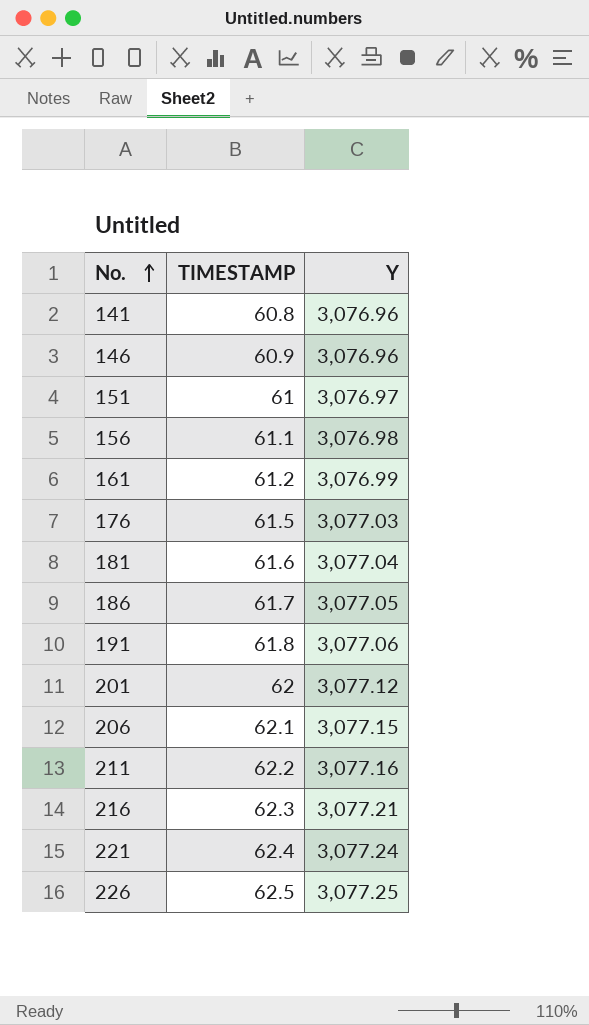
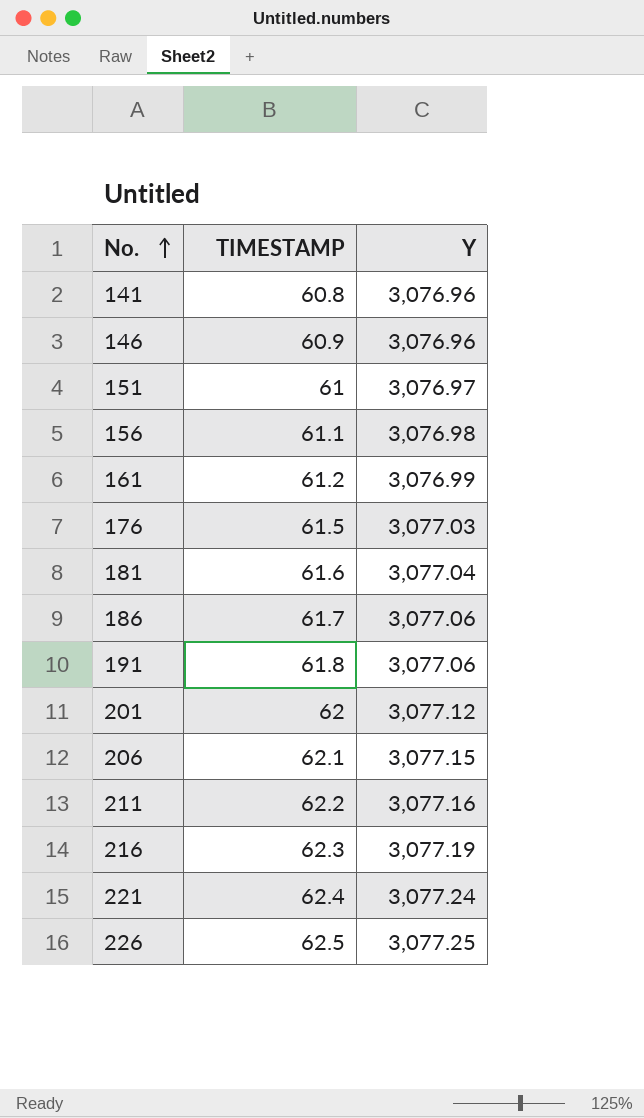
186 | Y: 3,077.05 -> 3,077.06
216 | Y: 3,077.21 -> 3,077.19

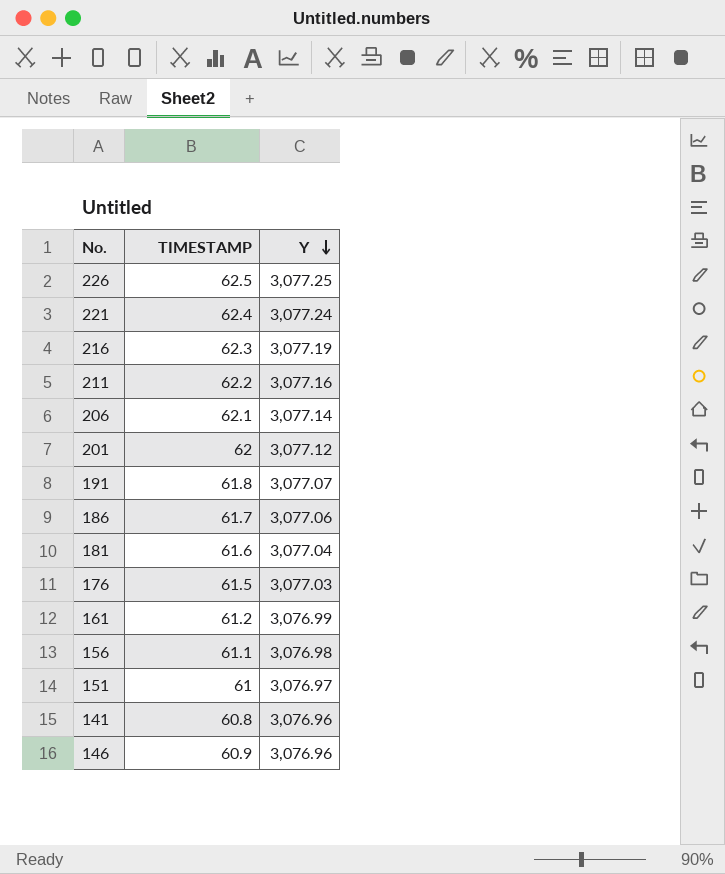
row order: No. ascending -> Y descending
206 | Y: 3,077.15 -> 3,077.14
191 | Y: 3,077.06 -> 3,077.07

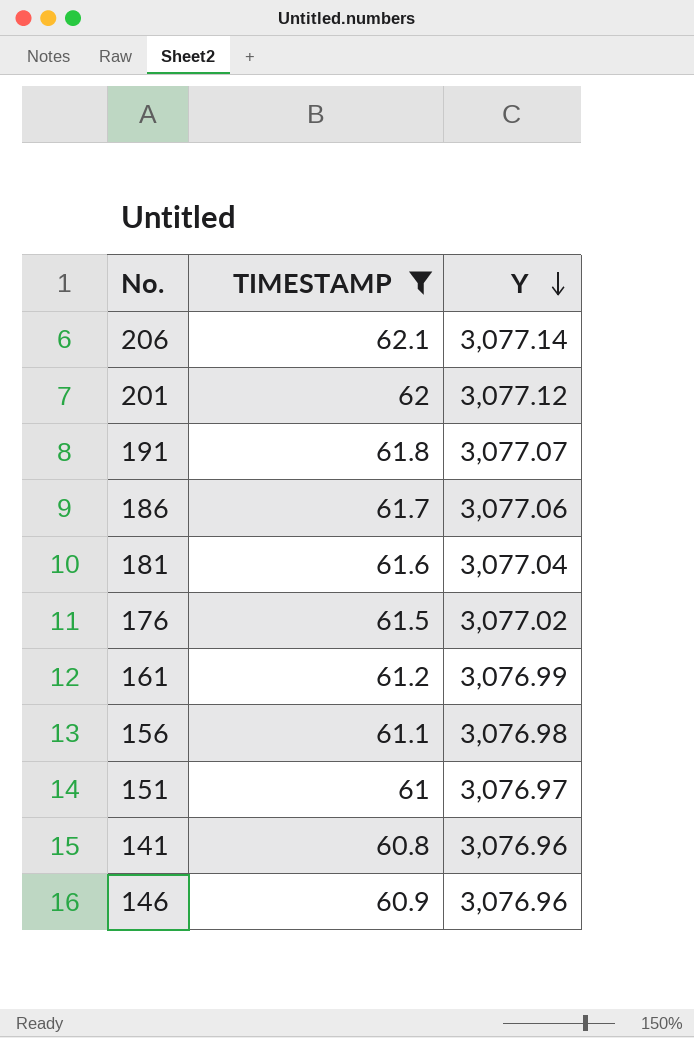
filter: none -> TIMESTAMP <= 62.1
176 | Y: 3,077.03 -> 3,077.02

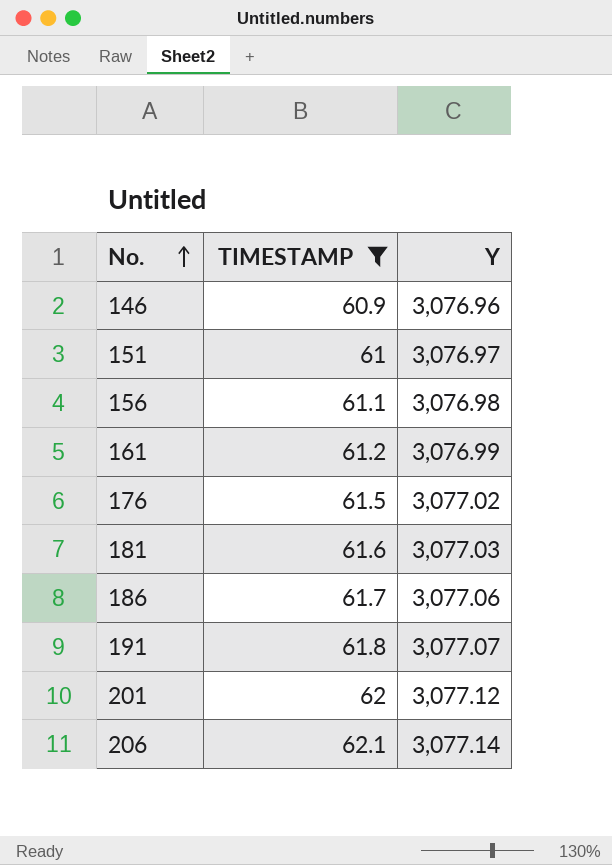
row order: Y descending -> No. ascending
row 141: 60.8 | 3,076.96 -> none
181 | Y: 3,077.04 -> 3,077.03

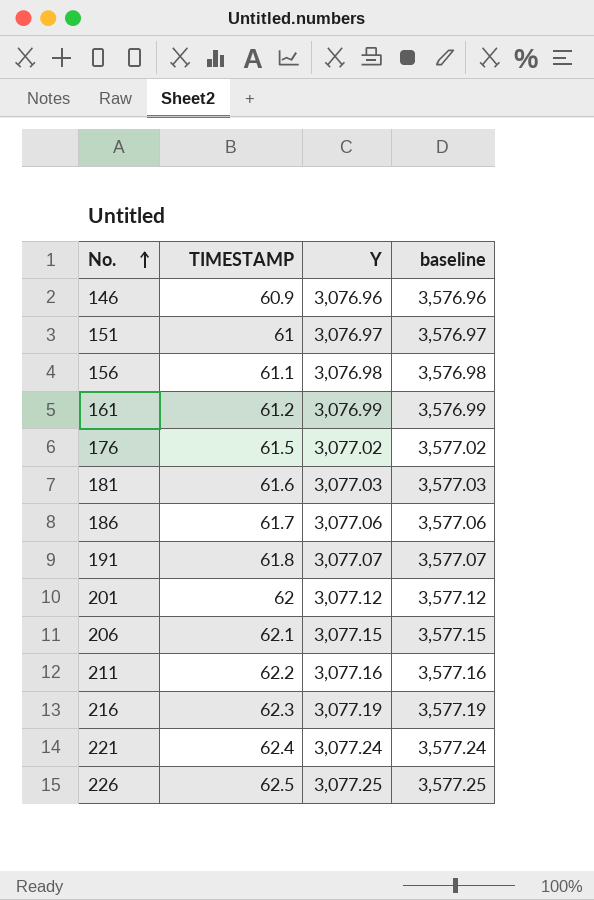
filter: TIMESTAMP <= 62.1 -> none
column baseline | formula: none -> [Y] + 500
206 | Y: 3,077.14 -> 3,077.15

